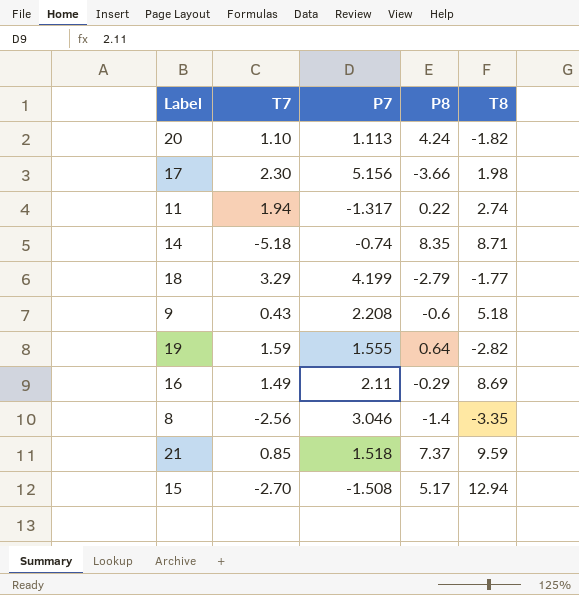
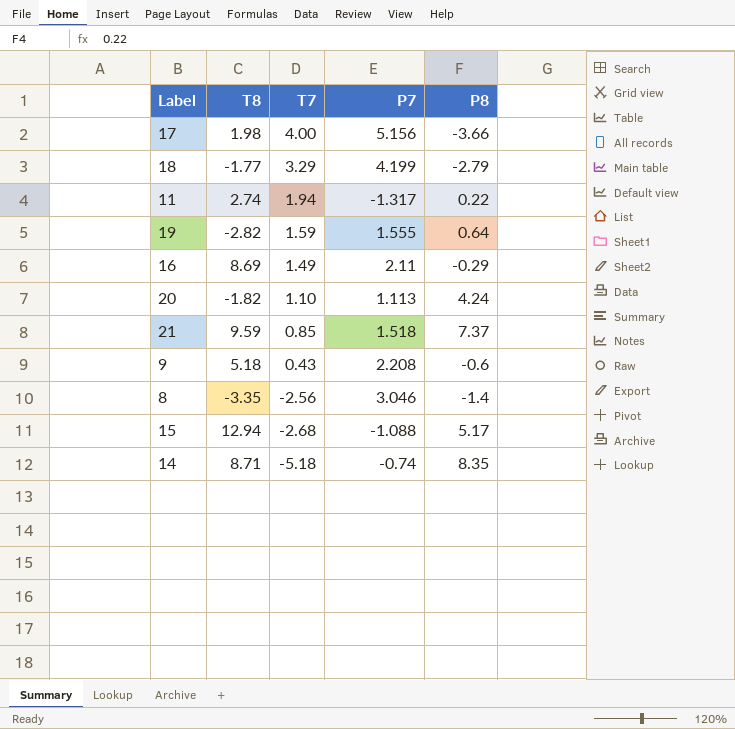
row order: none -> T7 descending
column T8 | position: 5 -> 2
17 | T7: 2.30 -> 4.00
15 | T7: -2.70 -> -2.68
15 | P7: -1.508 -> -1.088

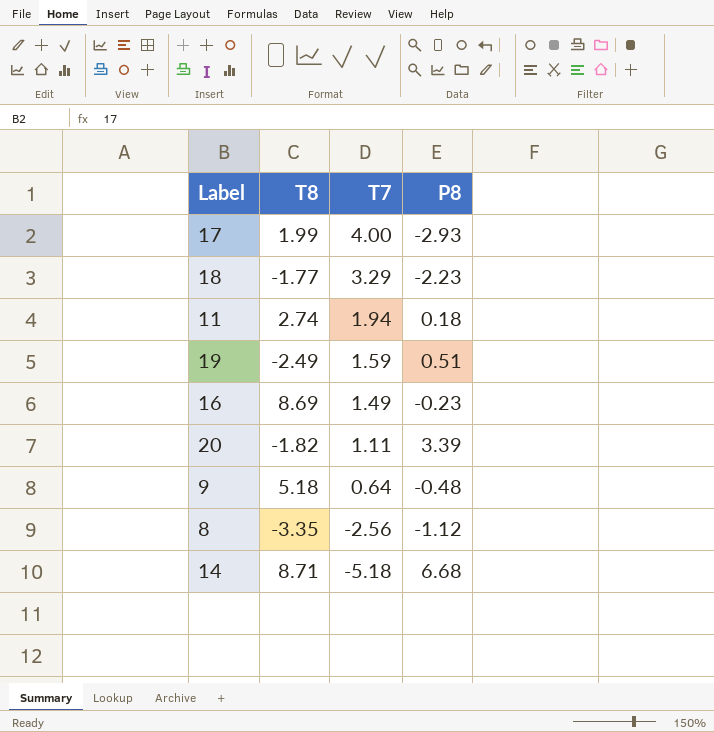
column P7 | position: 4 -> none
row 21: 9.59 | 0.85 | 1.518 | 7.37 -> none
row 15: 12.94 | -2.68 | -1.088 | 5.17 -> none
17 | T8: 1.98 -> 1.99
17 | P8: -3.66 -> -2.93
18 | P8: -2.79 -> -2.23
11 | P8: 0.22 -> 0.18
19 | T8: -2.82 -> -2.49
19 | P8: 0.64 -> 0.51
16 | P8: -0.29 -> -0.23
20 | T7: 1.10 -> 1.11
20 | P8: 4.24 -> 3.39
9 | T7: 0.43 -> 0.64
9 | P8: -0.6 -> -0.48
8 | P8: -1.4 -> -1.12
14 | P8: 8.35 -> 6.68

